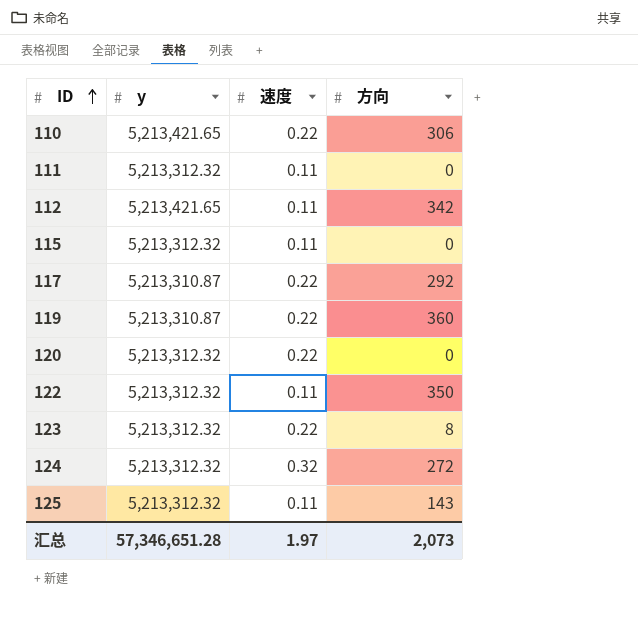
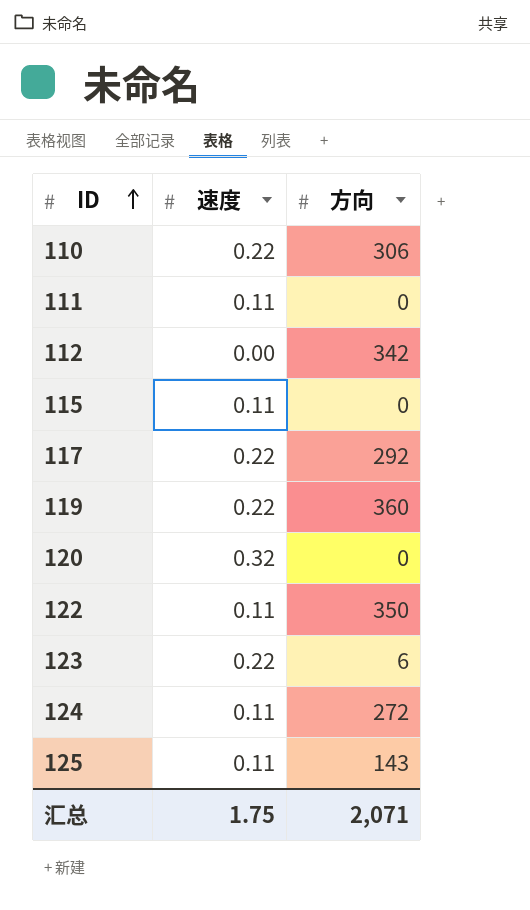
column y | position: 2 -> none
112 | 速度: 0.11 -> 0.00
120 | 速度: 0.22 -> 0.32
123 | 方向: 8 -> 6
124 | 速度: 0.32 -> 0.11
汇总 | 速度: 1.97 -> 1.75
汇总 | 方向: 2,073 -> 2,071

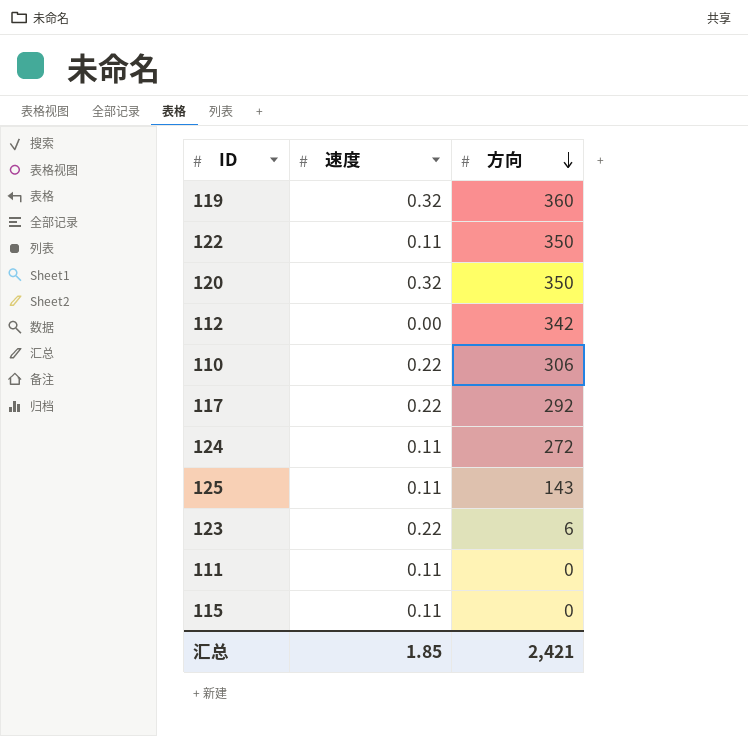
row order: ID ascending -> 方向 descending
119 | 速度: 0.22 -> 0.32
120 | 方向: 0 -> 350
汇总 | 速度: 1.75 -> 1.85
汇总 | 方向: 2,071 -> 2,421

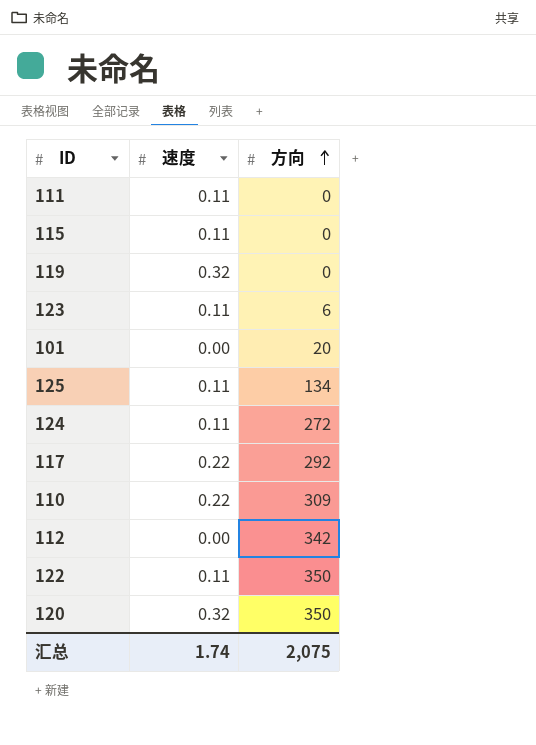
row order: 方向 descending -> 方向 ascending
119 | 方向: 360 -> 0
123 | 速度: 0.22 -> 0.11
row 101: none -> 0.00 | 20
125 | 方向: 143 -> 134
110 | 方向: 306 -> 309
汇总 | 速度: 1.85 -> 1.74
汇总 | 方向: 2,421 -> 2,075

